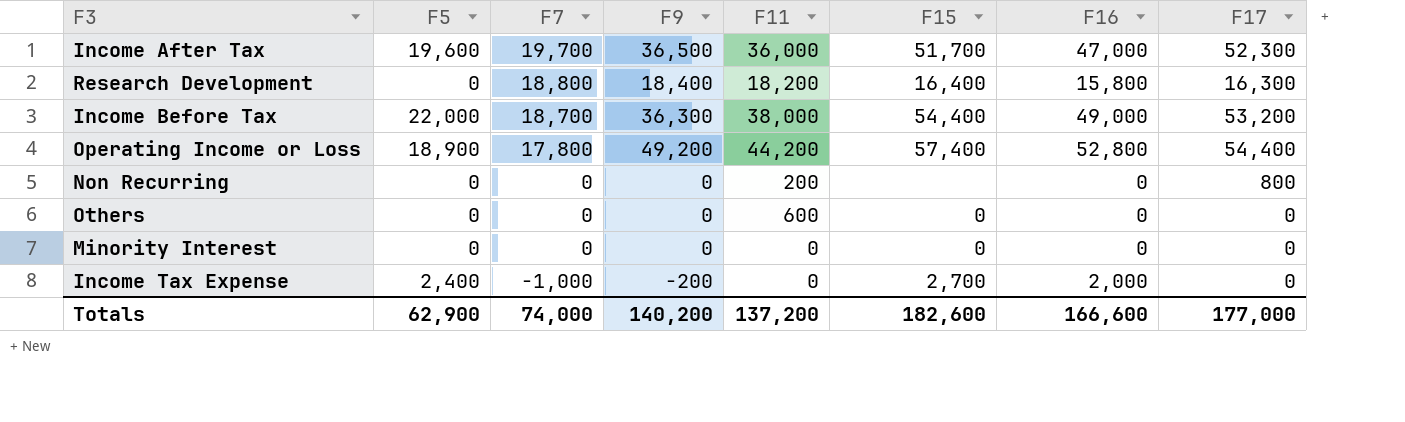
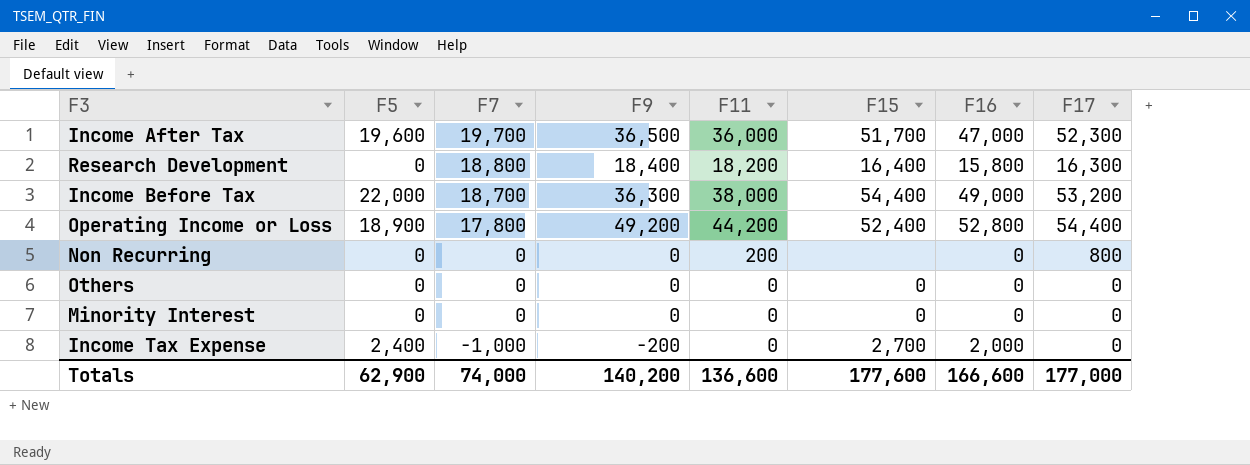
Operating Income or Loss | F15: 57,400 -> 52,400
Others | F11: 600 -> 0
Totals | F11: 137,200 -> 136,600
Totals | F15: 182,600 -> 177,600

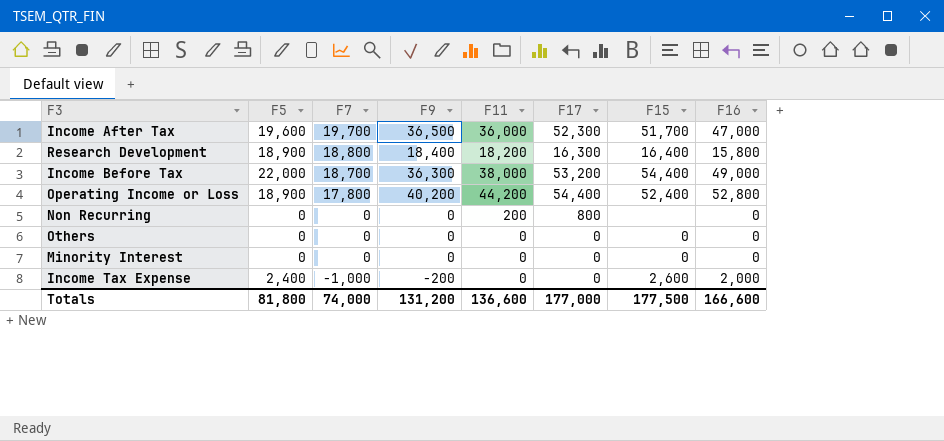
column F17 | position: 8 -> 6
Research Development | F5: 0 -> 18,900
Operating Income or Loss | F9: 49,200 -> 40,200
Income Tax Expense | F15: 2,700 -> 2,600
Totals | F5: 62,900 -> 81,800
Totals | F9: 140,200 -> 131,200
Totals | F15: 177,600 -> 177,500

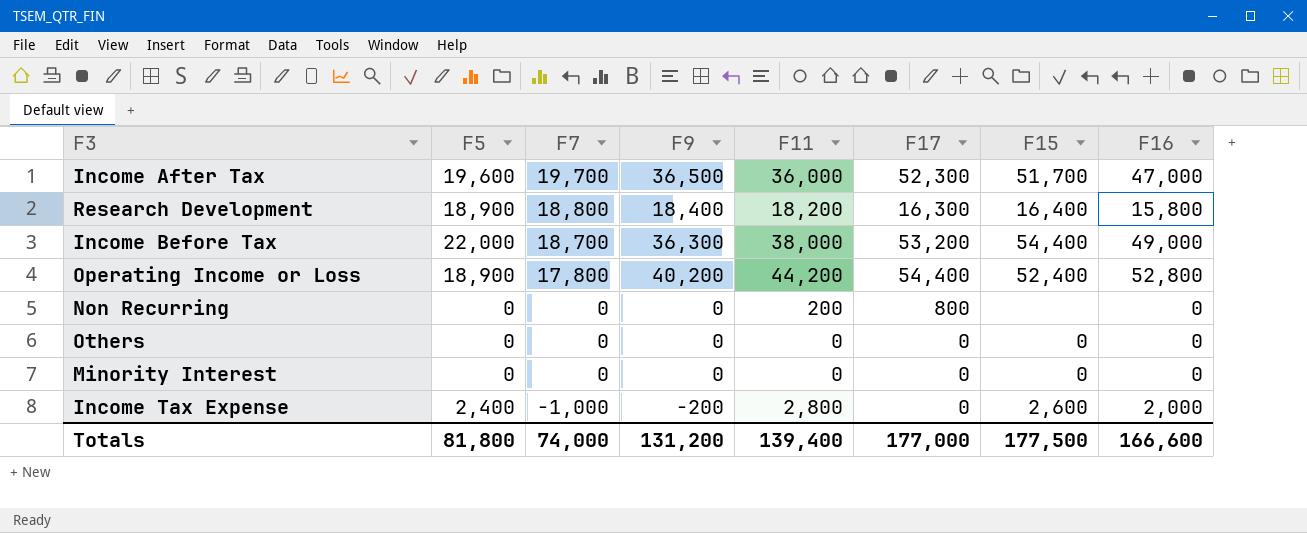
Income Tax Expense | F11: 0 -> 2,800
Totals | F11: 136,600 -> 139,400

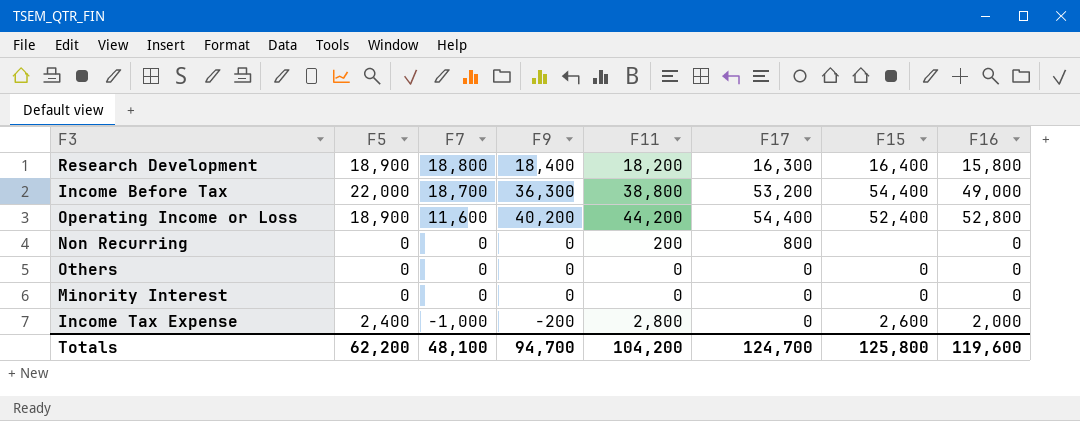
row Income After Tax: 19,600 | 19,700 | 36,500 | 36,000 | 52,300 | 51,700 | 47,000 -> none
Income Before Tax | F11: 38,000 -> 38,800
Operating Income or Loss | F7: 17,800 -> 11,600
Totals | F5: 81,800 -> 62,200
Totals | F7: 74,000 -> 48,100
Totals | F9: 131,200 -> 94,700
Totals | F11: 139,400 -> 104,200
Totals | F17: 177,000 -> 124,700
Totals | F15: 177,500 -> 125,800
Totals | F16: 166,600 -> 119,600

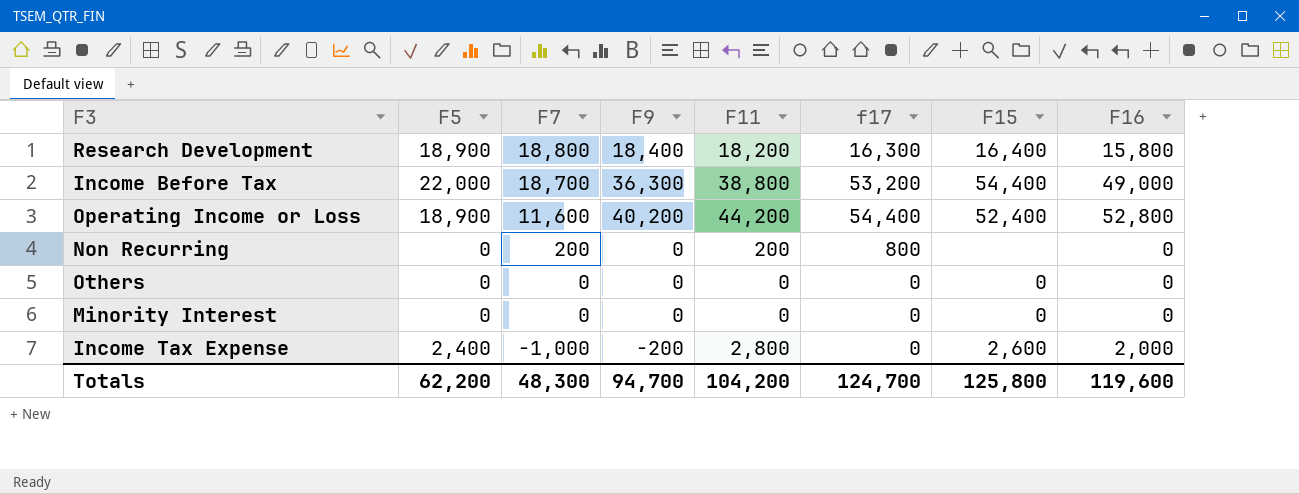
column name: F17 -> f17
Non Recurring | F7: 0 -> 200
Totals | F7: 48,100 -> 48,300

